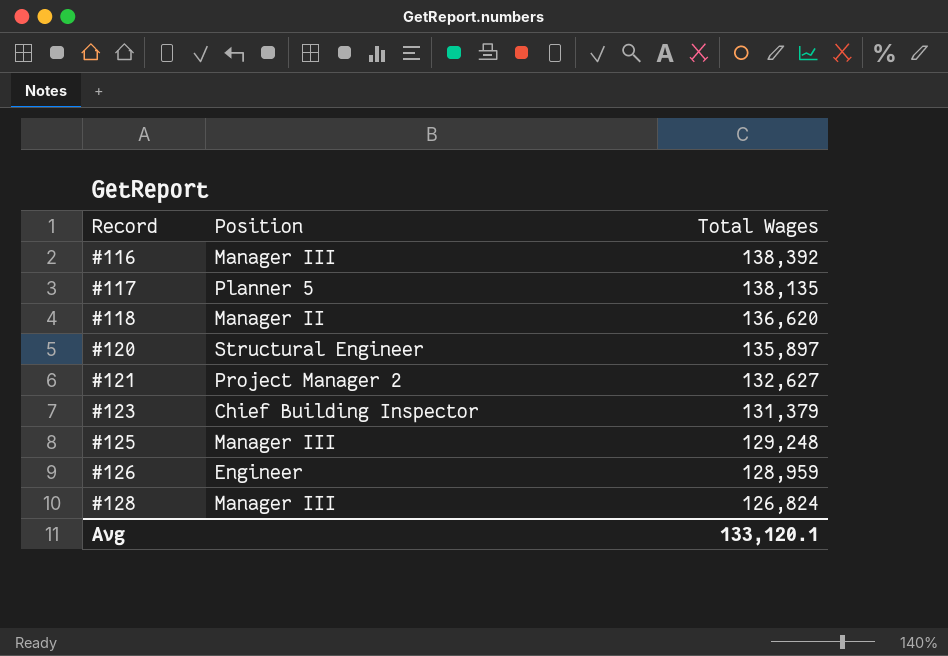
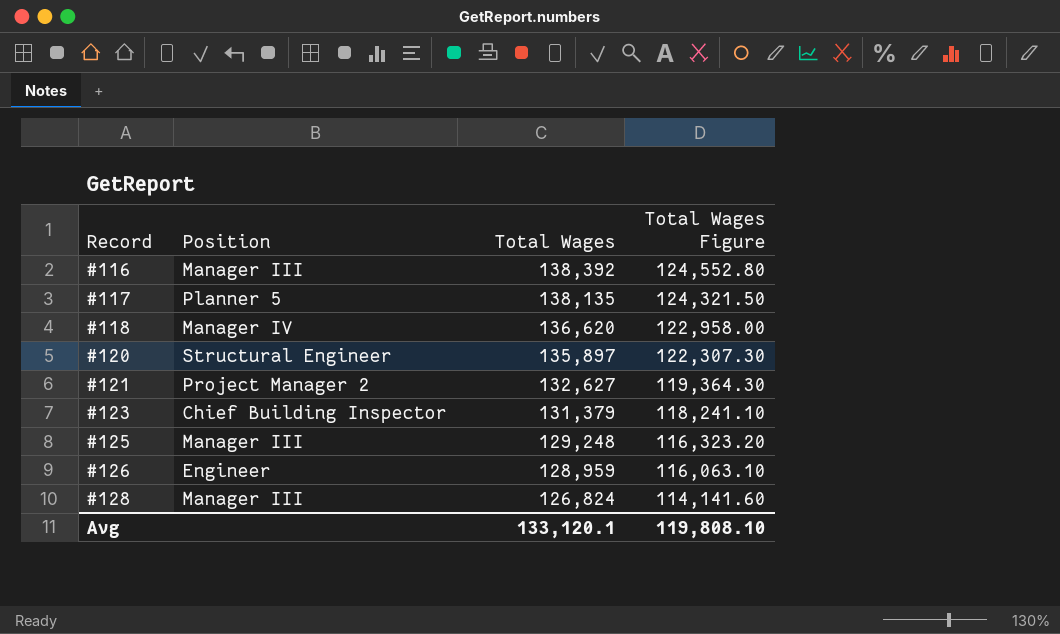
column Total Wages Figure | formula: none -> [Total Wages] * 0.9
#118 | Position: Manager II -> Manager IV

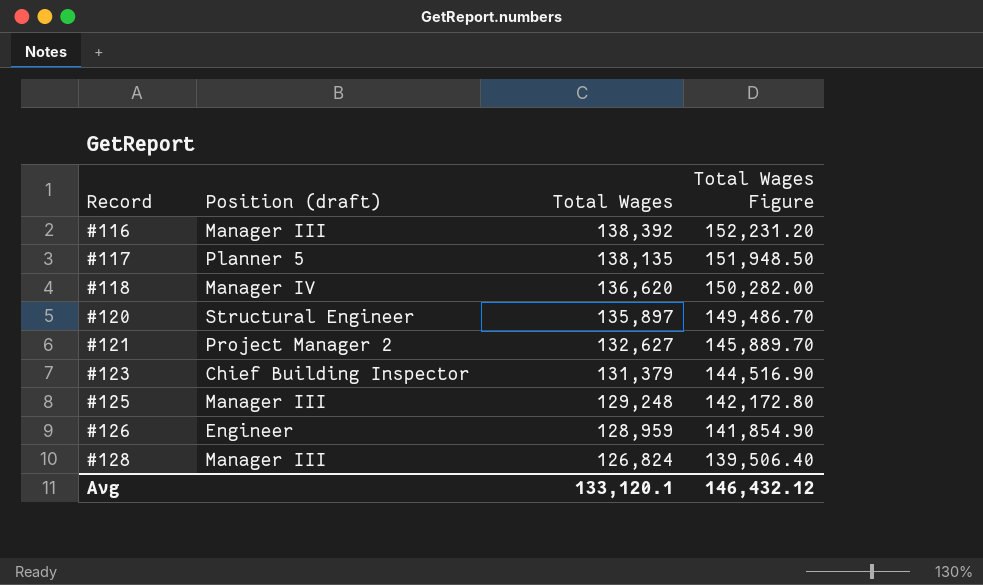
column name: Position -> Position (draft)
column Total Wages Figure | formula: [Total Wages] * 0.9 -> [Total Wages] * 1.1
Avg | Total Wages Figure: 119,808.10 -> 146,432.12

